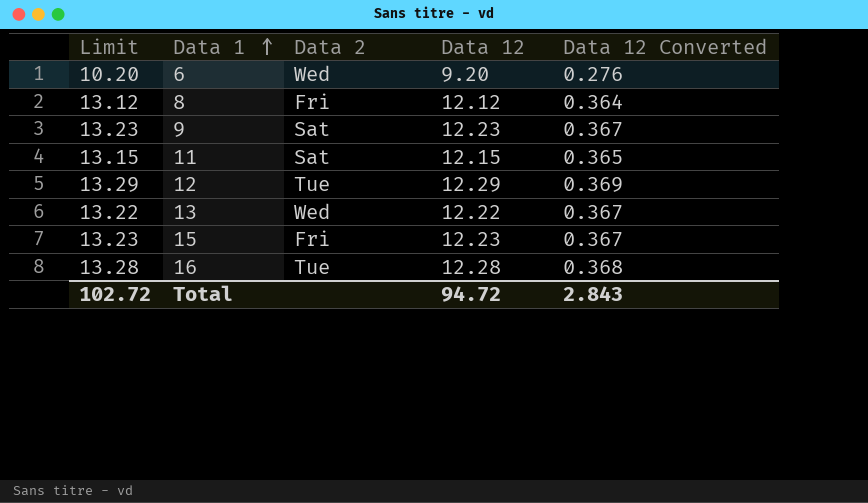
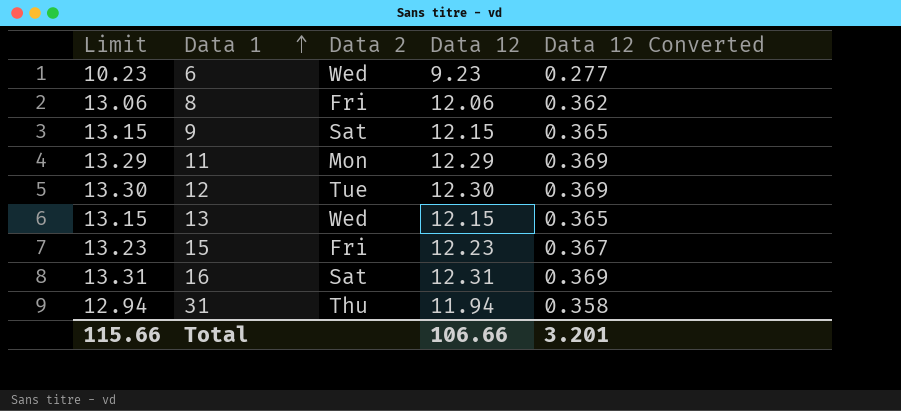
6 | Limit: 10.20 -> 10.23
6 | Data 12: 9.20 -> 9.23
6 | Data 12 Converted: 0.276 -> 0.277
8 | Limit: 13.12 -> 13.06
8 | Data 12: 12.12 -> 12.06
8 | Data 12 Converted: 0.364 -> 0.362
9 | Limit: 13.23 -> 13.15
9 | Data 12: 12.23 -> 12.15
9 | Data 12 Converted: 0.367 -> 0.365
11 | Limit: 13.15 -> 13.29
11 | Data 2: Sat -> Mon
11 | Data 12: 12.15 -> 12.29
11 | Data 12 Converted: 0.365 -> 0.369
12 | Limit: 13.29 -> 13.30
12 | Data 12: 12.29 -> 12.30
13 | Limit: 13.22 -> 13.15
13 | Data 12: 12.22 -> 12.15
13 | Data 12 Converted: 0.367 -> 0.365
16 | Limit: 13.28 -> 13.31
16 | Data 2: Tue -> Sat
16 | Data 12: 12.28 -> 12.31
16 | Data 12 Converted: 0.368 -> 0.369
row 31: none -> 12.94 | Thu | 11.94 | 0.358
Total | Limit: 102.72 -> 115.66
Total | Data 12: 94.72 -> 106.66
Total | Data 12 Converted: 2.843 -> 3.201

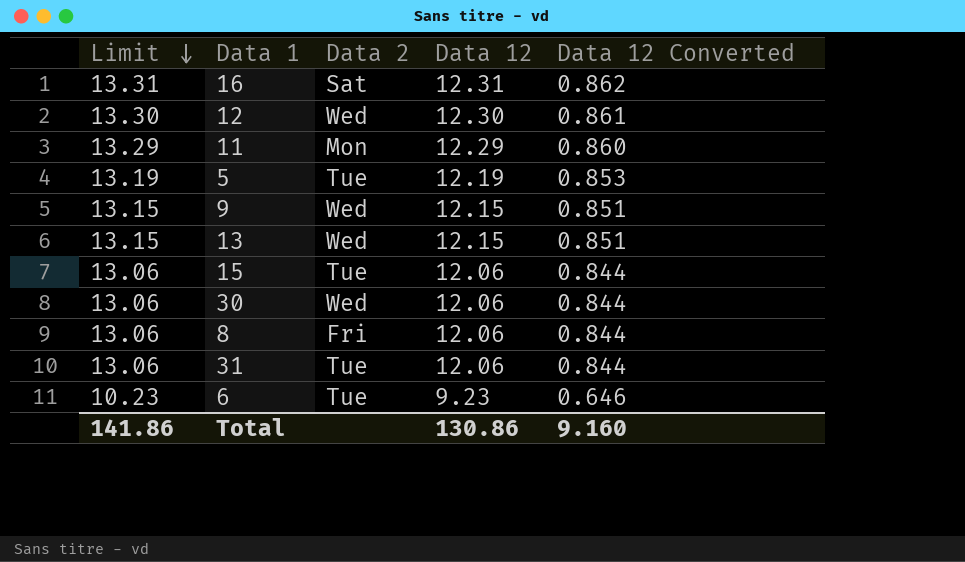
row order: Data 1 ascending -> Limit descending
column Data 12 Converted | formula: [Data 12] * 0.03 -> [Data 12] * 0.07
12 | Data 2: Tue -> Wed
row 5: none -> 13.19 | Tue | 12.19 | 0.853
9 | Data 2: Sat -> Wed
15 | Limit: 13.23 -> 13.06
15 | Data 2: Fri -> Tue
15 | Data 12: 12.23 -> 12.06
row 30: none -> 13.06 | Wed | 12.06 | 0.844
31 | Limit: 12.94 -> 13.06
31 | Data 2: Thu -> Tue
31 | Data 12: 11.94 -> 12.06
6 | Data 2: Wed -> Tue
Total | Limit: 115.66 -> 141.86
Total | Data 12: 106.66 -> 130.86
Total | Data 12 Converted: 3.201 -> 9.160

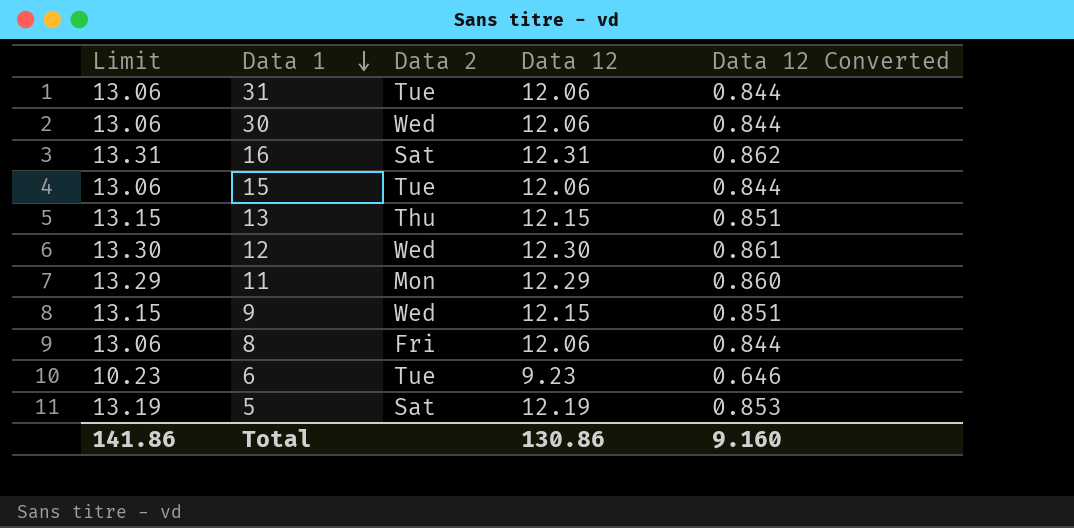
row order: Limit descending -> Data 1 descending
13 | Data 2: Wed -> Thu
5 | Data 2: Tue -> Sat

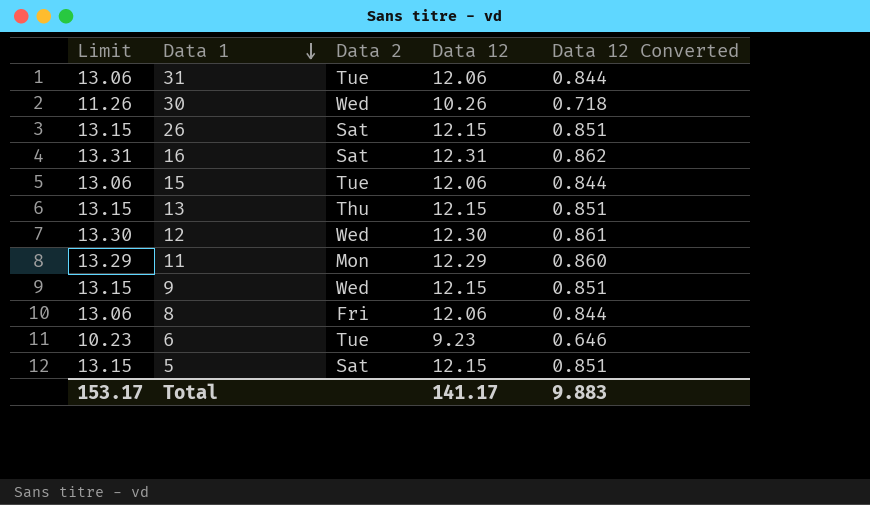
30 | Limit: 13.06 -> 11.26
30 | Data 12: 12.06 -> 10.26
30 | Data 12 Converted: 0.844 -> 0.718
row 26: none -> 13.15 | Sat | 12.15 | 0.851
5 | Limit: 13.19 -> 13.15
5 | Data 12: 12.19 -> 12.15
5 | Data 12 Converted: 0.853 -> 0.851
Total | Limit: 141.86 -> 153.17
Total | Data 12: 130.86 -> 141.17
Total | Data 12 Converted: 9.160 -> 9.883

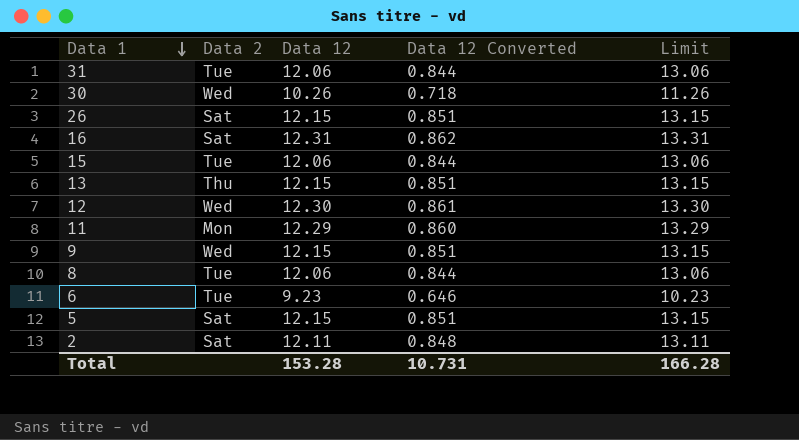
column Limit | position: 1 -> 5
8 | Data 2: Fri -> Tue
row 2: none -> Sat | 12.11 | 0.848 | 13.11
Total | Data 12: 141.17 -> 153.28
Total | Data 12 Converted: 9.883 -> 10.731
Total | Limit: 153.17 -> 166.28

